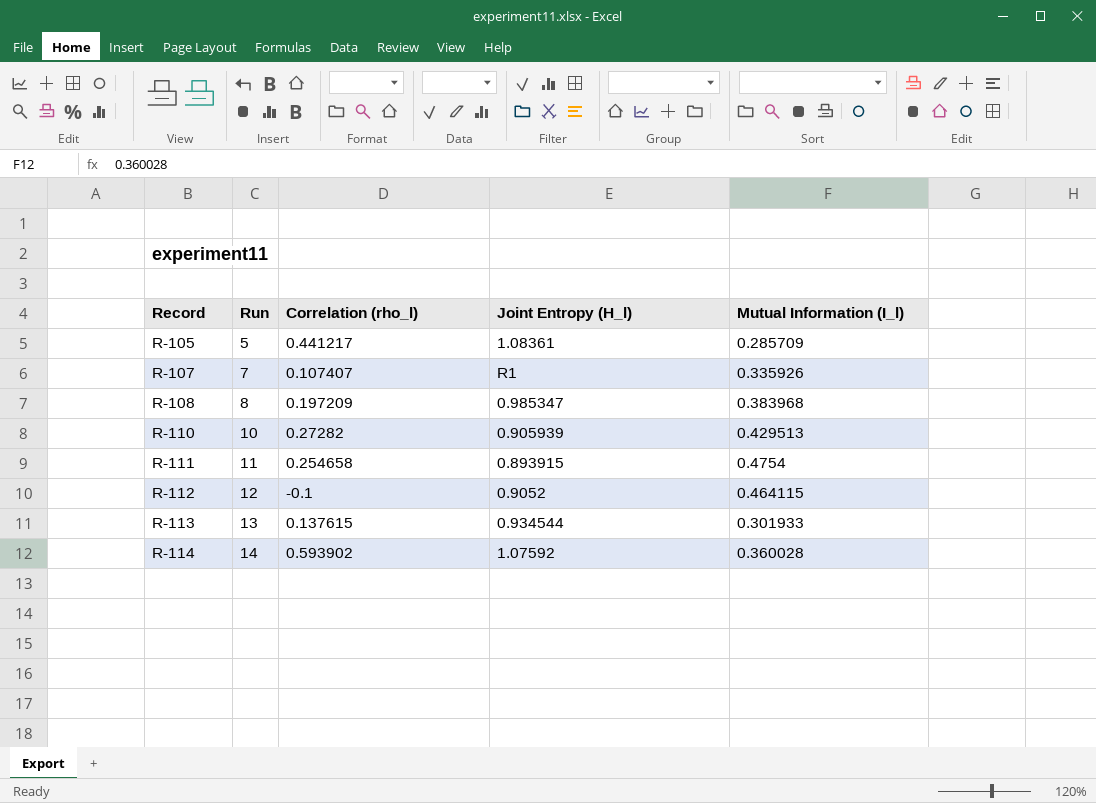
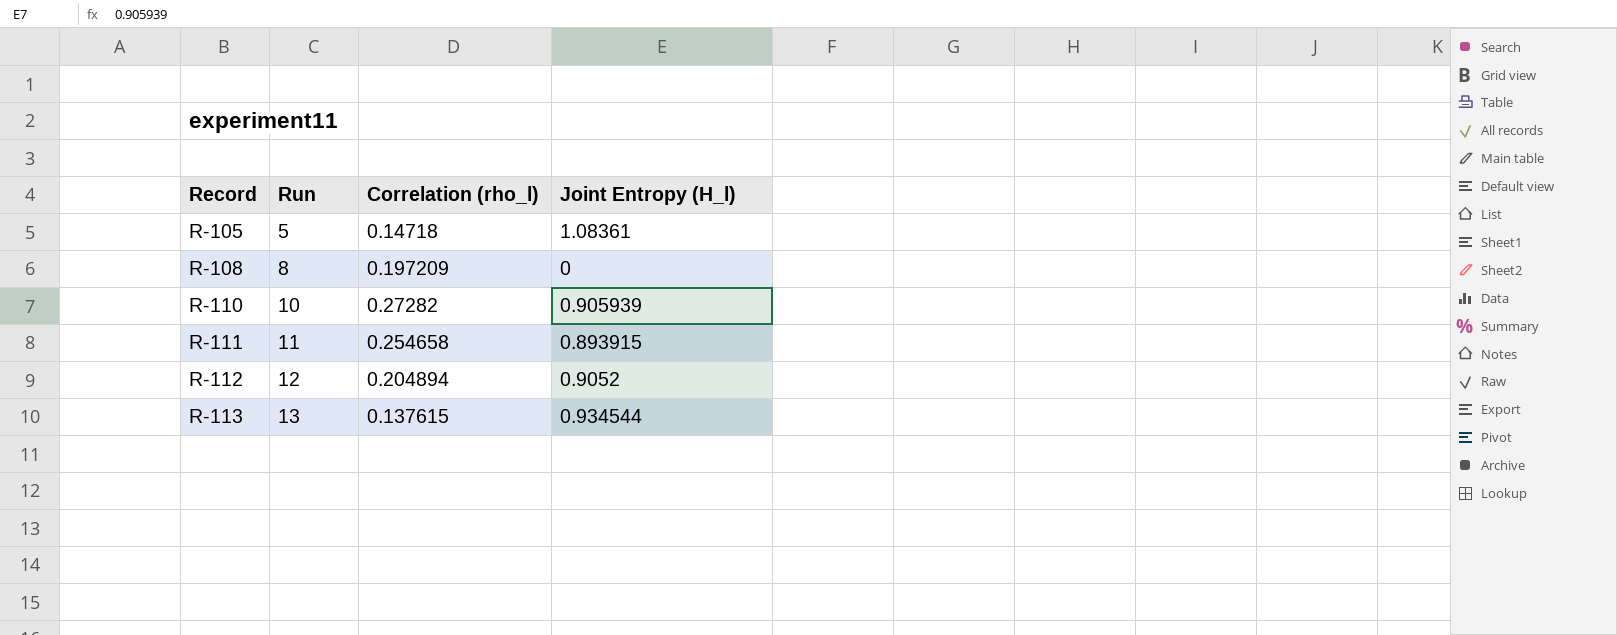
column Mutual Information (I_l) | position: 5 -> none
row R-107: 7 | 0.107407 | R1 | 0.335926 -> none
row R-114: 14 | 0.593902 | 1.07592 | 0.360028 -> none
R-105 | Correlation (rho_l): 0.441217 -> 0.14718
R-108 | Joint Entropy (H_l): 0.985347 -> 0
R-112 | Correlation (rho_l): -0.1 -> 0.204894

